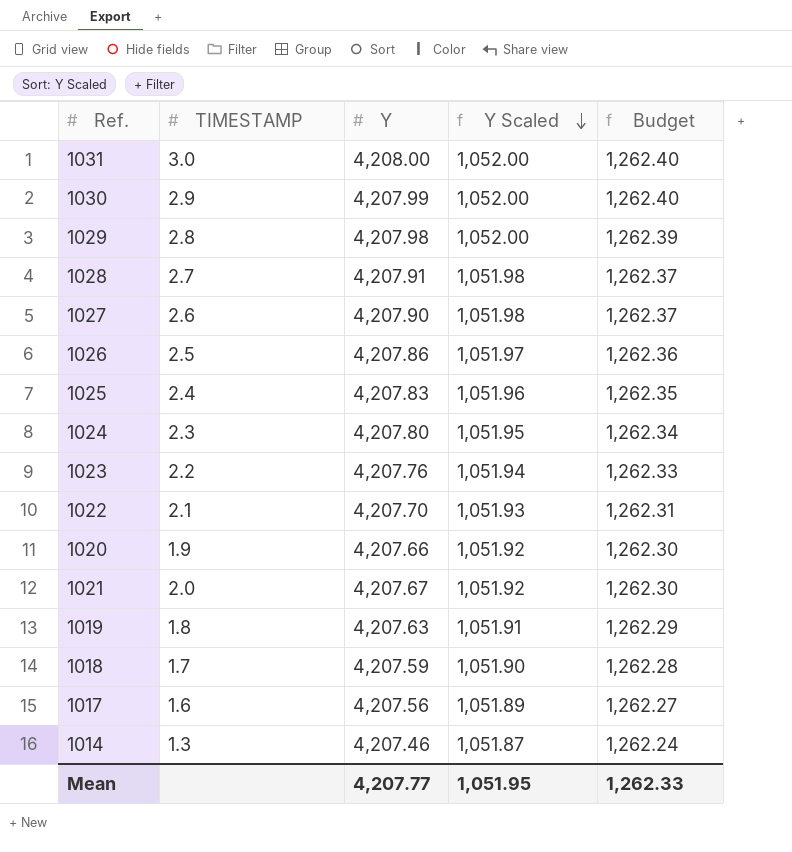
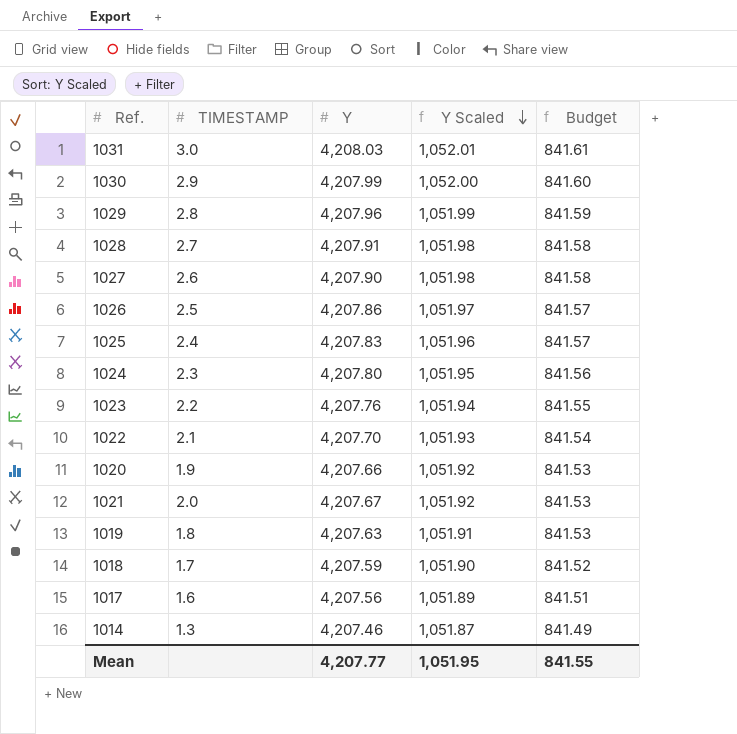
column Budget | formula: [Y] * 0.3 -> [Y] * 0.2
1031 | Y: 4,208.00 -> 4,208.03
1031 | Y Scaled: 1,052.00 -> 1,052.01
1029 | Y: 4,207.98 -> 4,207.96
1029 | Y Scaled: 1,052.00 -> 1,051.99
Mean | Budget: 1,262.33 -> 841.55

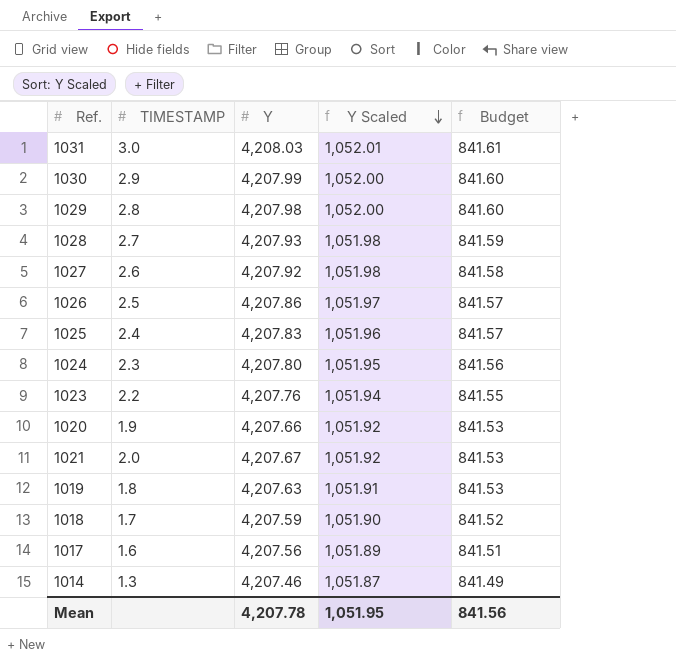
row 1022: 2.1 | 4,207.70 | 1,051.93 | 841.54 -> none
1029 | Y: 4,207.96 -> 4,207.98
1029 | Y Scaled: 1,051.99 -> 1,052.00
1029 | Budget: 841.59 -> 841.60
1028 | Y: 4,207.91 -> 4,207.93
1028 | Budget: 841.58 -> 841.59
1027 | Y: 4,207.90 -> 4,207.92
Mean | Y: 4,207.77 -> 4,207.78
Mean | Budget: 841.55 -> 841.56

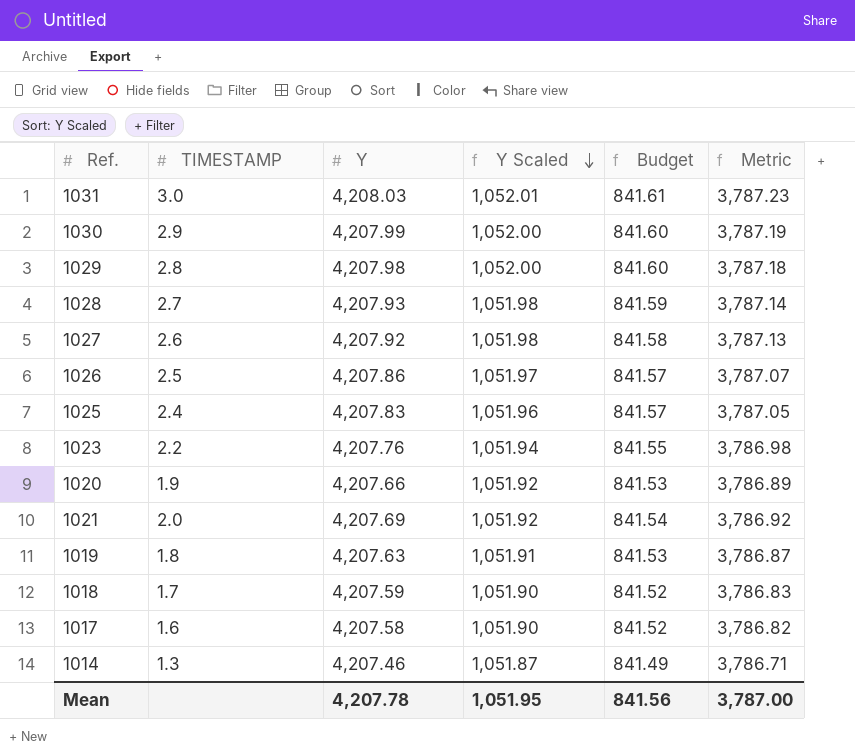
column Metric | formula: none -> [Y] * 0.9
row 1024: 2.3 | 4,207.80 | 1,051.95 | 841.56 -> none
1021 | Y: 4,207.67 -> 4,207.69
1021 | Budget: 841.53 -> 841.54
1017 | Y: 4,207.56 -> 4,207.58
1017 | Y Scaled: 1,051.89 -> 1,051.90
1017 | Budget: 841.51 -> 841.52

